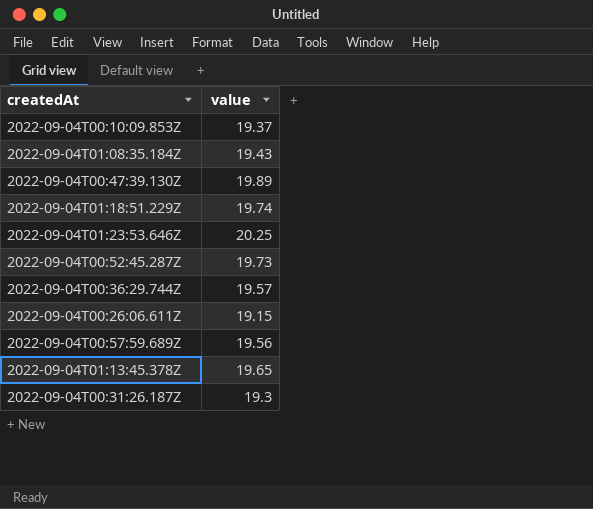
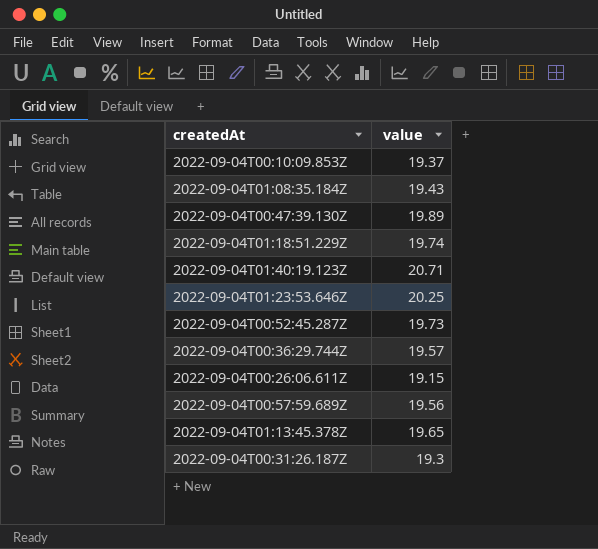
row 2022-09-04T01:40:19.123Z: none -> 20.71

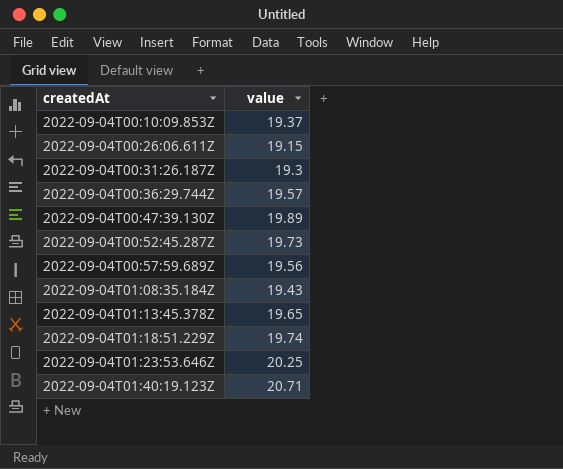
row order: none -> createdAt ascending

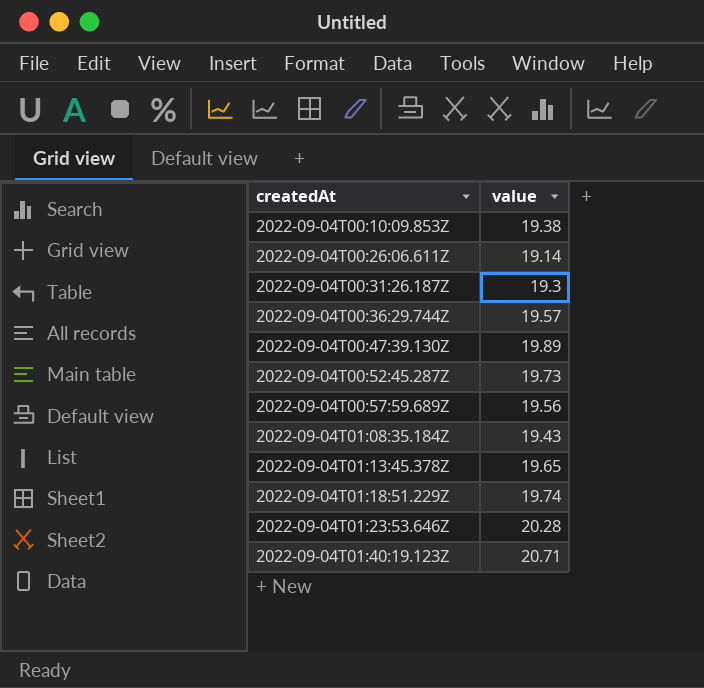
2022-09-04T00:10:09.853Z | value: 19.37 -> 19.38
2022-09-04T00:26:06.611Z | value: 19.15 -> 19.14
2022-09-04T01:23:53.646Z | value: 20.25 -> 20.28

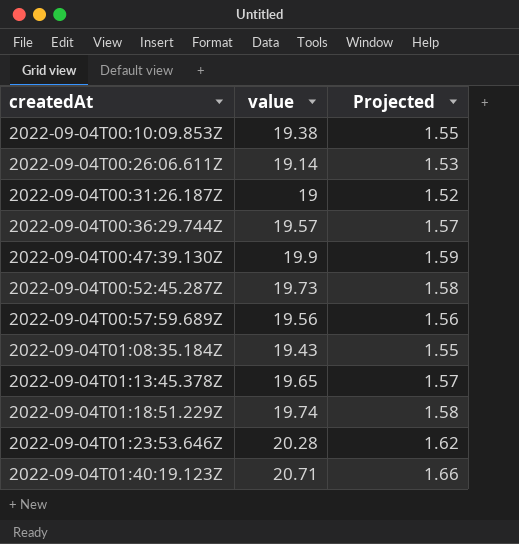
column Projected | formula: none -> [value] * 0.08
2022-09-04T00:31:26.187Z | value: 19.3 -> 19
2022-09-04T00:47:39.130Z | value: 19.89 -> 19.9

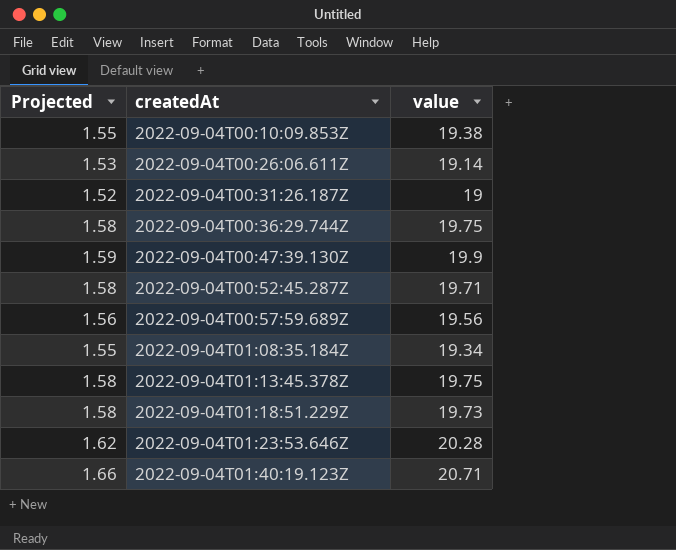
column Projected | position: 3 -> 1
2022-09-04T00:36:29.744Z | Projected: 1.57 -> 1.58
2022-09-04T00:36:29.744Z | value: 19.57 -> 19.75
2022-09-04T00:52:45.287Z | value: 19.73 -> 19.71
2022-09-04T01:08:35.184Z | value: 19.43 -> 19.34
2022-09-04T01:13:45.378Z | Projected: 1.57 -> 1.58
2022-09-04T01:13:45.378Z | value: 19.65 -> 19.75
2022-09-04T01:18:51.229Z | value: 19.74 -> 19.73

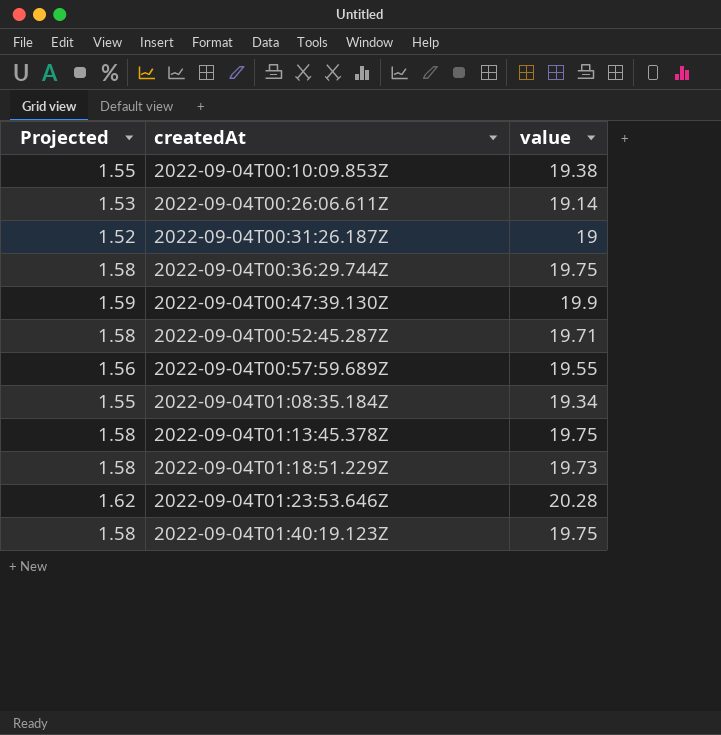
2022-09-04T00:57:59.689Z | value: 19.56 -> 19.55
2022-09-04T01:40:19.123Z | Projected: 1.66 -> 1.58
2022-09-04T01:40:19.123Z | value: 20.71 -> 19.75

